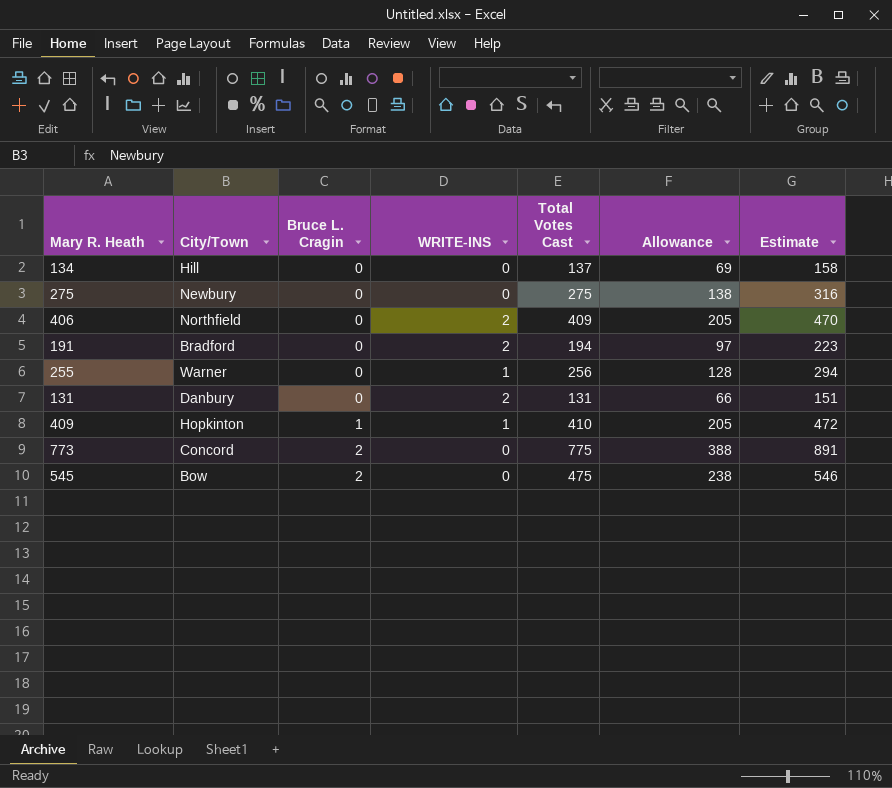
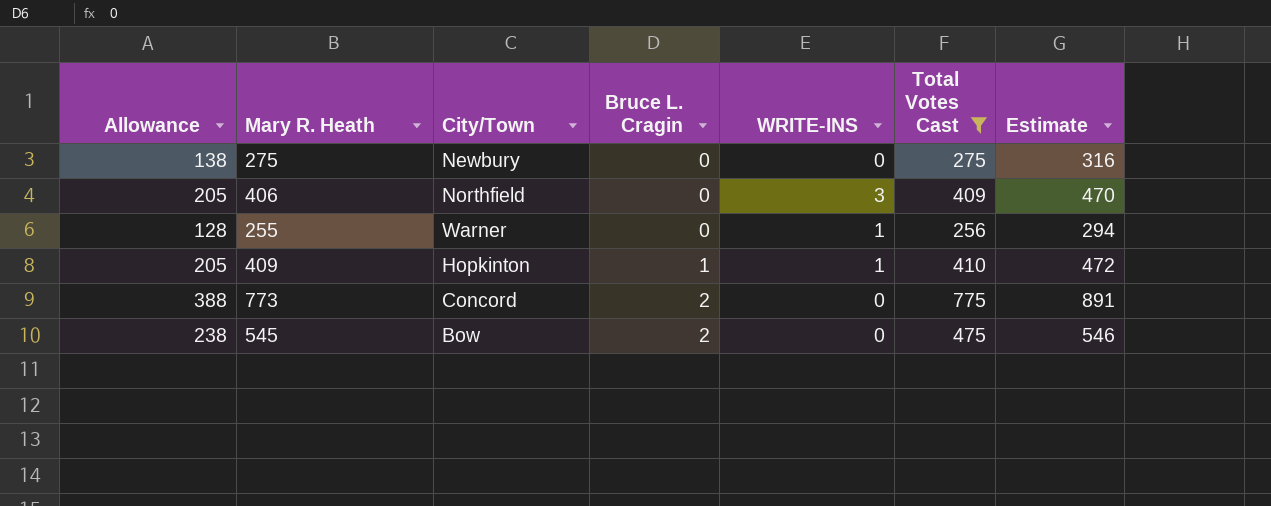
filter: none -> Total Votes Cast >= 256
column Allowance | position: 6 -> 1
406 | WRITE-INS: 2 -> 3

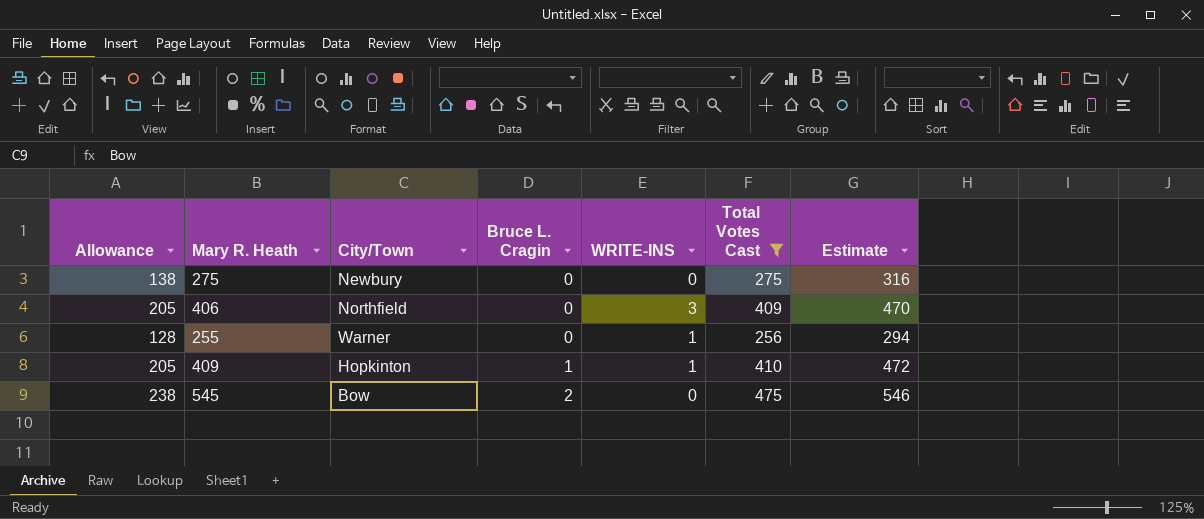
row 773: 388 | Concord | 2 | 0 | 775 | 891 -> none

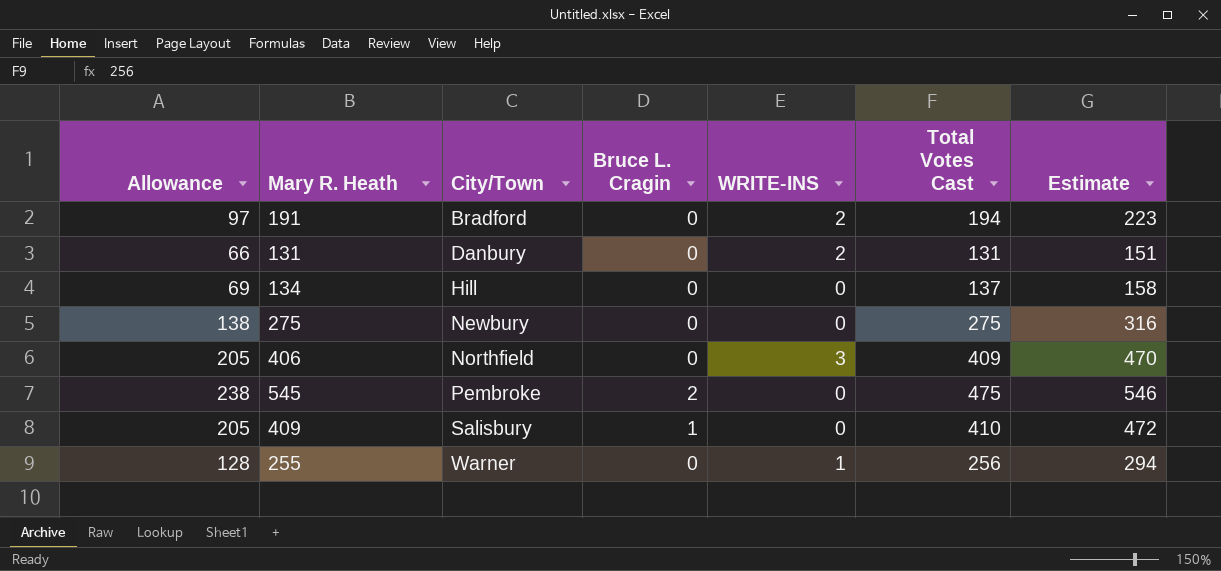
filter: Total Votes Cast >= 256 -> none
row order: Bruce L. Cragin ascending -> City/Town ascending
545 | City/Town: Bow -> Pembroke
409 | City/Town: Hopkinton -> Salisbury
409 | WRITE-INS: 1 -> 0

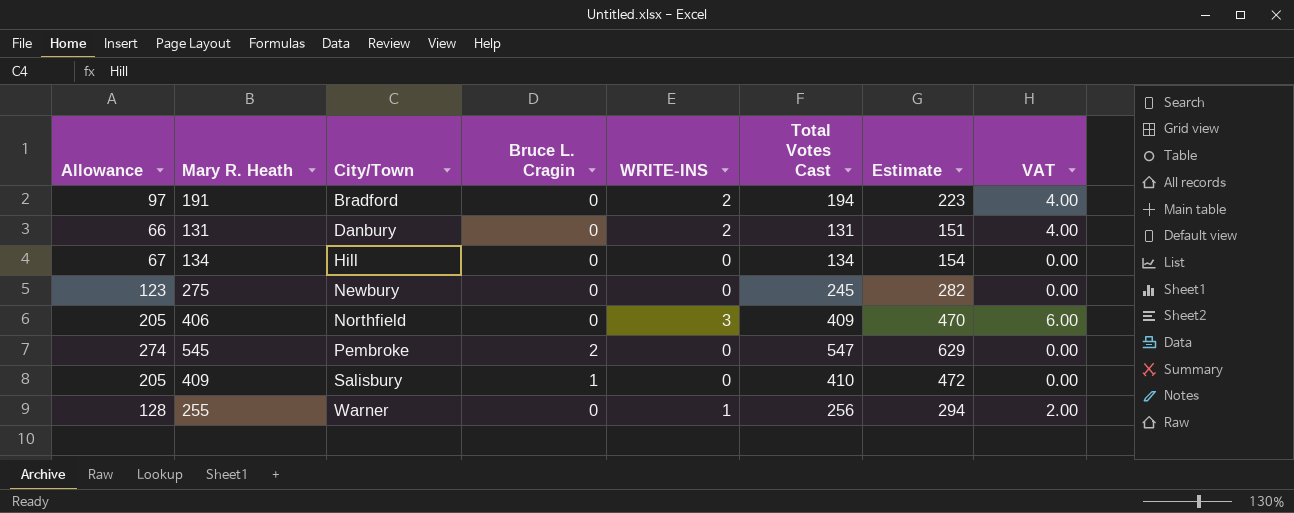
column VAT | formula: none -> [WRITE-INS] * 2
134 | Allowance: 69 -> 67
134 | Total Votes Cast: 137 -> 134
134 | Estimate: 158 -> 154
275 | Allowance: 138 -> 123
275 | Total Votes Cast: 275 -> 245
275 | Estimate: 316 -> 282
545 | Allowance: 238 -> 274
545 | Total Votes Cast: 475 -> 547
545 | Estimate: 546 -> 629

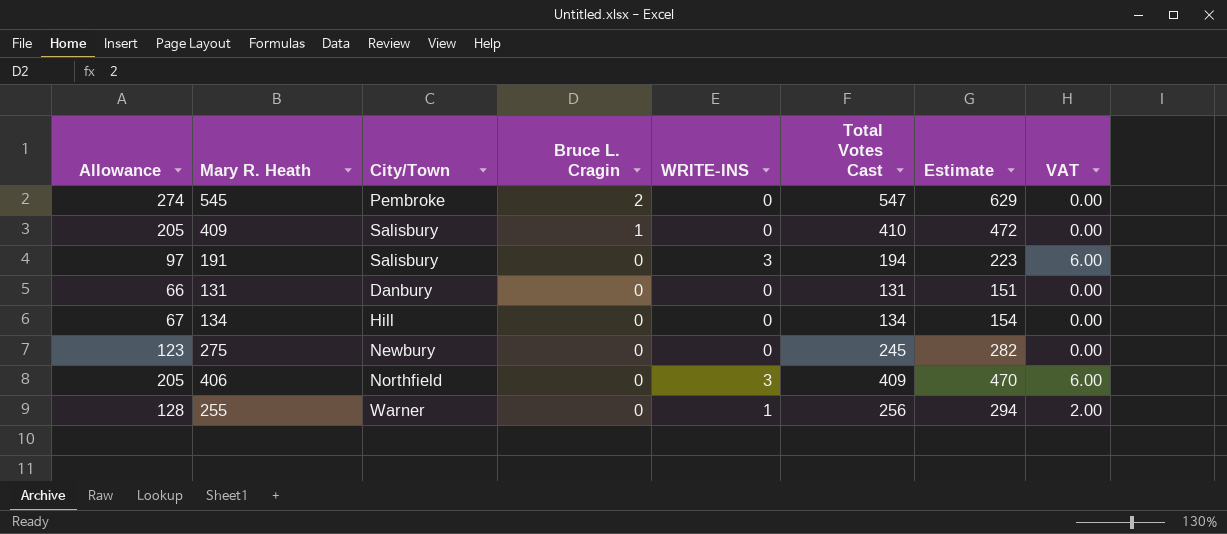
row order: City/Town ascending -> Bruce L. Cragin descending
191 | City/Town: Bradford -> Salisbury
191 | WRITE-INS: 2 -> 3
191 | VAT: 4.00 -> 6.00
131 | WRITE-INS: 2 -> 0
131 | VAT: 4.00 -> 0.00

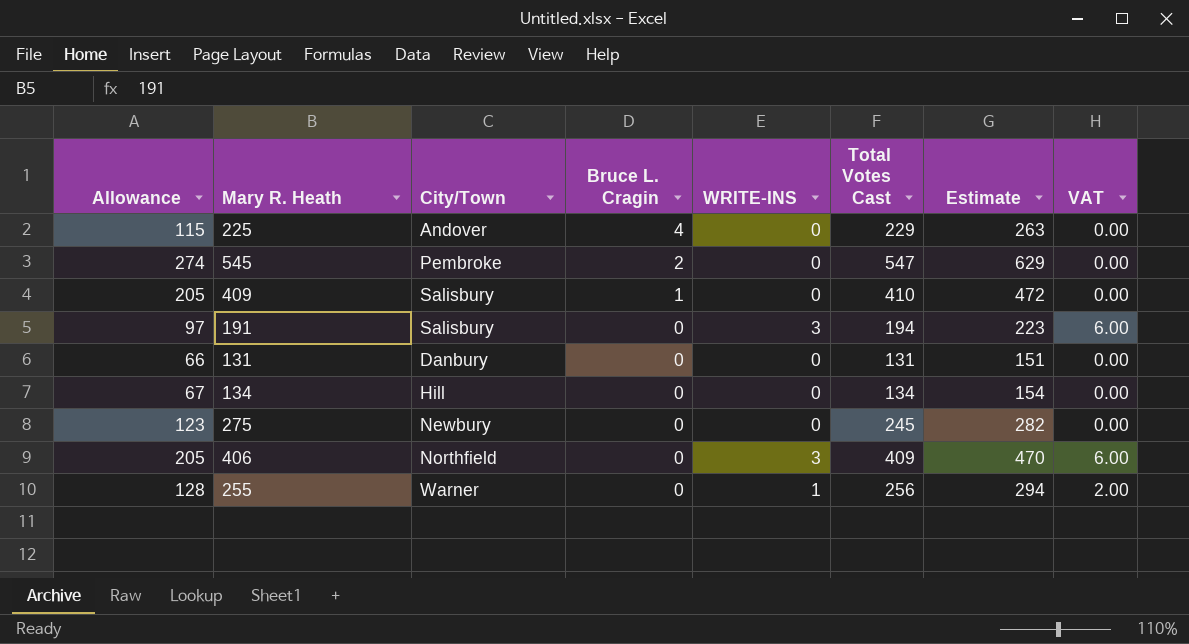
row 225: none -> 115 | Andover | 4 | 0 | 229 | 263 | 0.00

